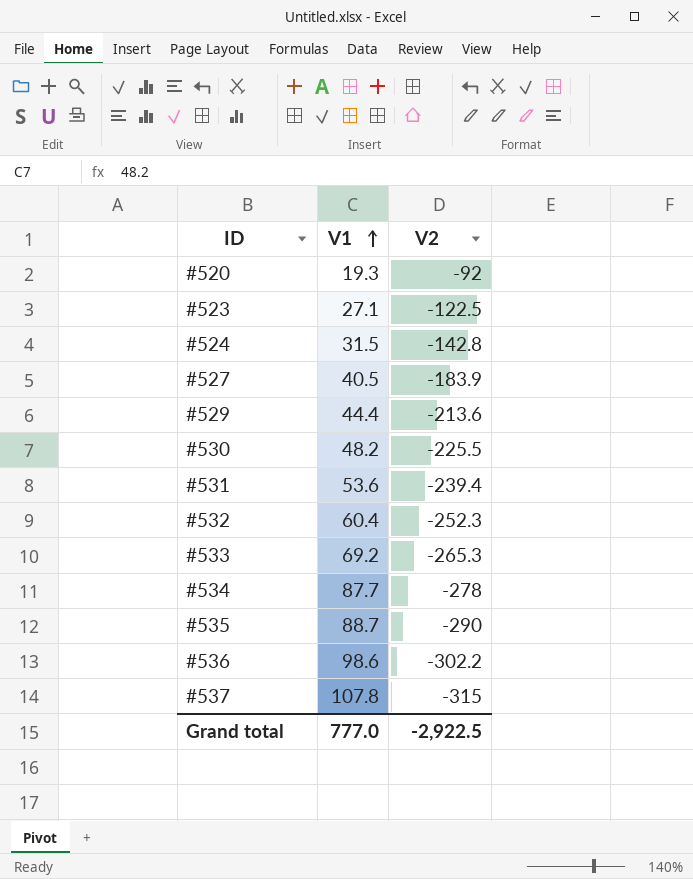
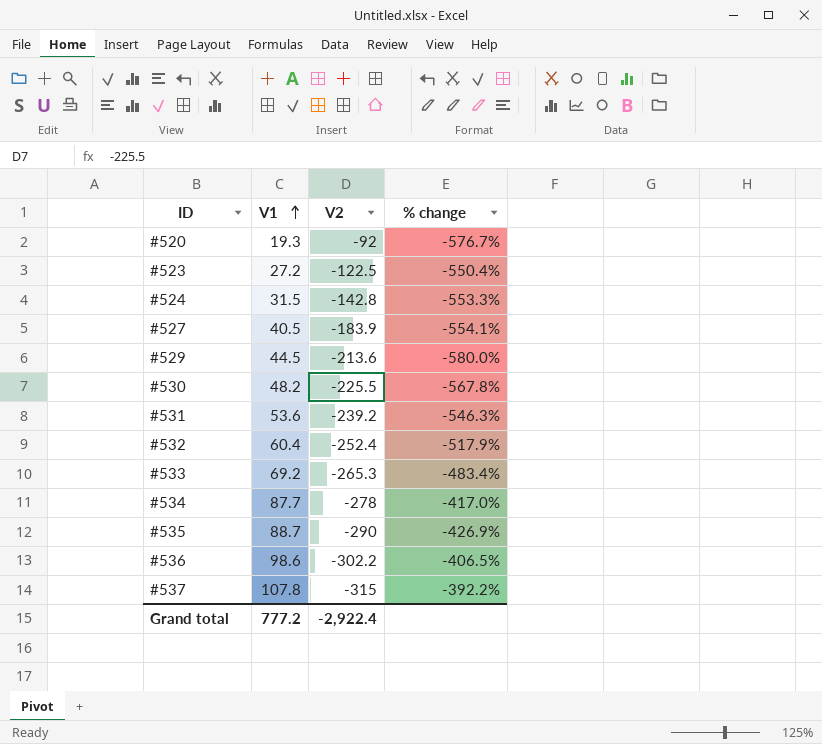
column % change | formula: none -> ([V2] - [V1]) / [V1]
#523 | V1: 27.1 -> 27.2
#529 | V1: 44.4 -> 44.5
#531 | V2: -239.4 -> -239.2
#532 | V2: -252.3 -> -252.4
Grand total | V1: 777.0 -> 777.2
Grand total | V2: -2,922.5 -> -2,922.4

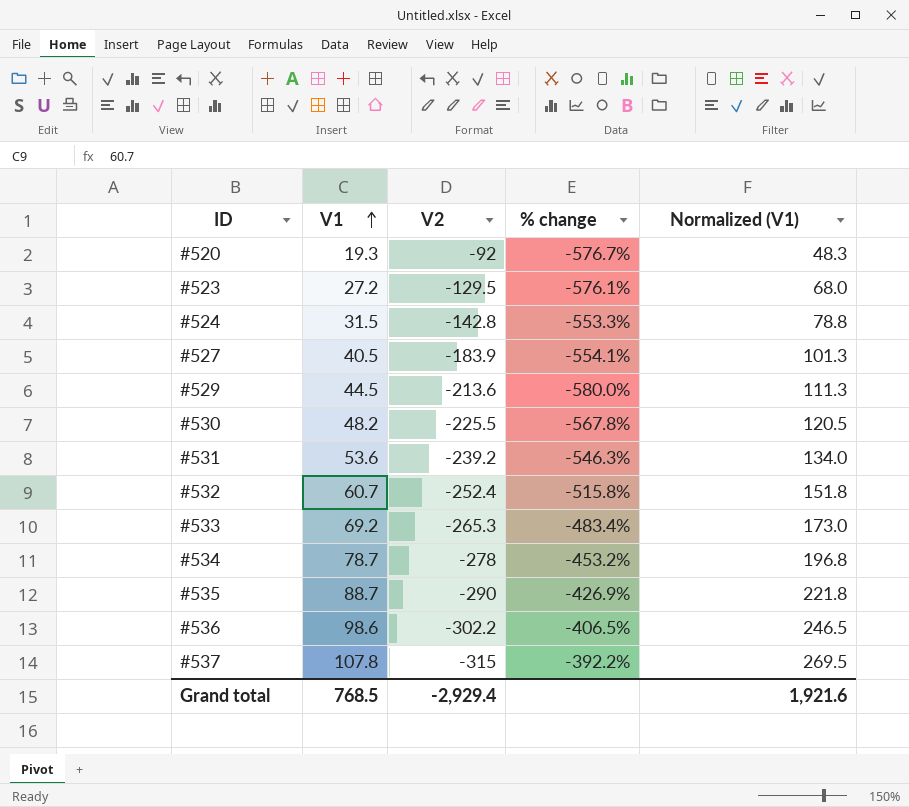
column Normalized (V1) | formula: none -> [V1] * 2.5
#523 | V2: -122.5 -> -129.5
#523 | % change: -550.4% -> -576.1%
#532 | V1: 60.4 -> 60.7
#532 | % change: -517.9% -> -515.8%
#534 | V1: 87.7 -> 78.7
#534 | % change: -417.0% -> -453.2%
Grand total | V1: 777.2 -> 768.5
Grand total | V2: -2,922.4 -> -2,929.4

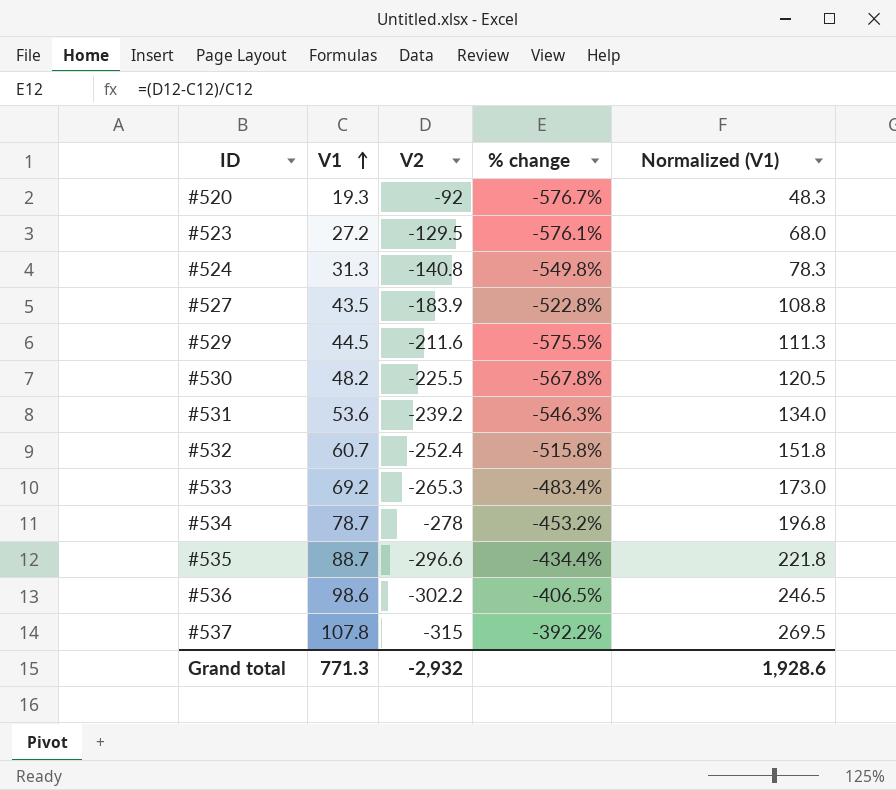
#524 | V1: 31.5 -> 31.3
#524 | V2: -142.8 -> -140.8
#524 | % change: -553.3% -> -549.8%
#524 | Normalized (V1): 78.8 -> 78.3
#527 | V1: 40.5 -> 43.5
#527 | % change: -554.1% -> -522.8%
#527 | Normalized (V1): 101.3 -> 108.8
#529 | V2: -213.6 -> -211.6
#529 | % change: -580.0% -> -575.5%
#535 | V2: -290 -> -296.6
#535 | % change: -426.9% -> -434.4%
Grand total | V1: 768.5 -> 771.3
Grand total | V2: -2,929.4 -> -2,932
Grand total | Normalized (V1): 1,921.6 -> 1,928.6

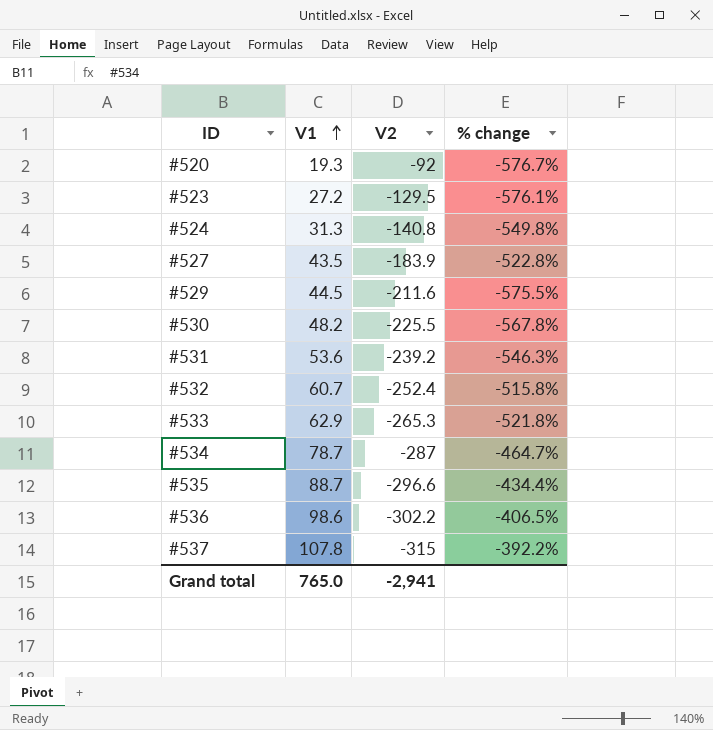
column Normalized (V1) | formula: [V1] * 2.5 -> none
#533 | V1: 69.2 -> 62.9
#533 | % change: -483.4% -> -521.8%
#534 | V2: -278 -> -287
#534 | % change: -453.2% -> -464.7%
Grand total | V1: 771.3 -> 765.0
Grand total | V2: -2,932 -> -2,941

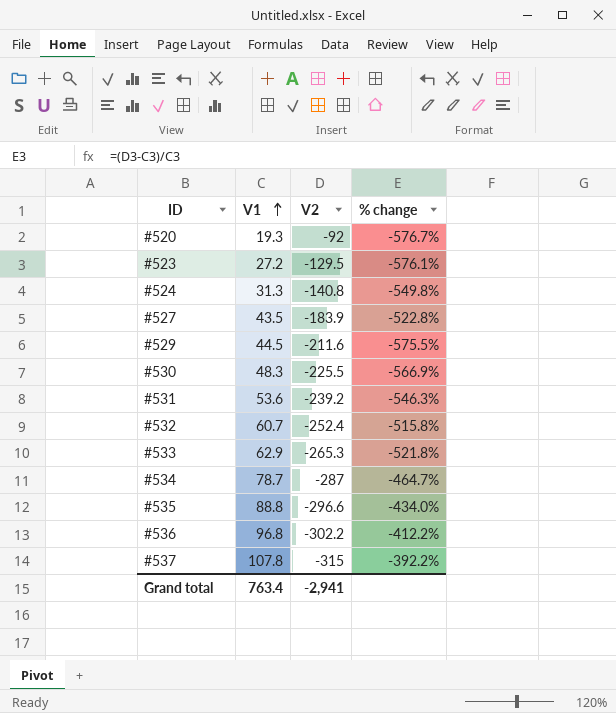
#530 | V1: 48.2 -> 48.3
#530 | % change: -567.8% -> -566.9%
#535 | V1: 88.7 -> 88.8
#535 | % change: -434.4% -> -434.0%
#536 | V1: 98.6 -> 96.8
#536 | % change: -406.5% -> -412.2%
Grand total | V1: 765.0 -> 763.4

